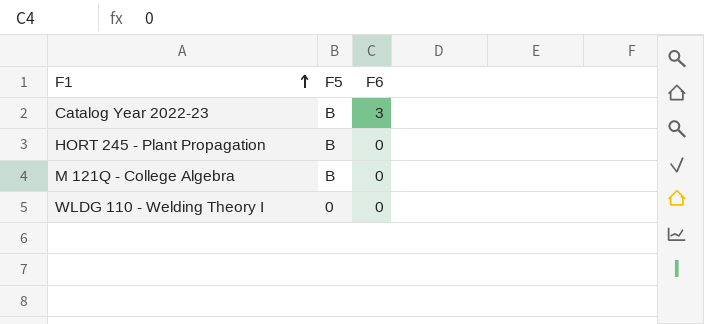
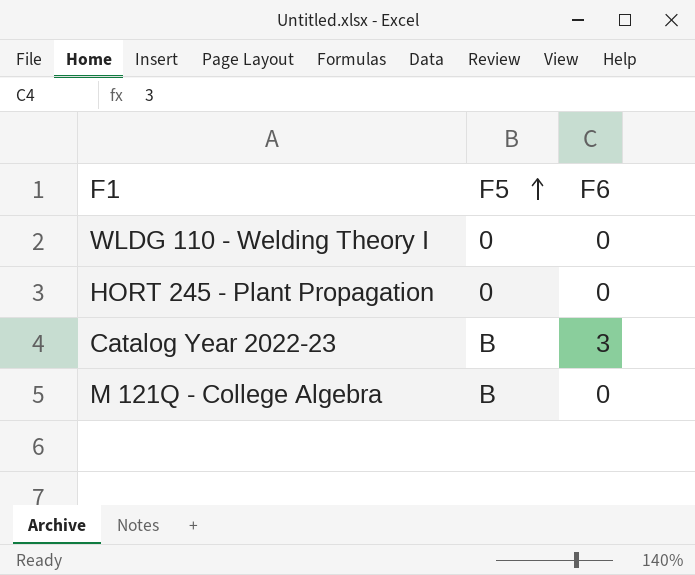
row order: F1 ascending -> F5 ascending
HORT 245 - Plant Propagation | F5: B -> 0

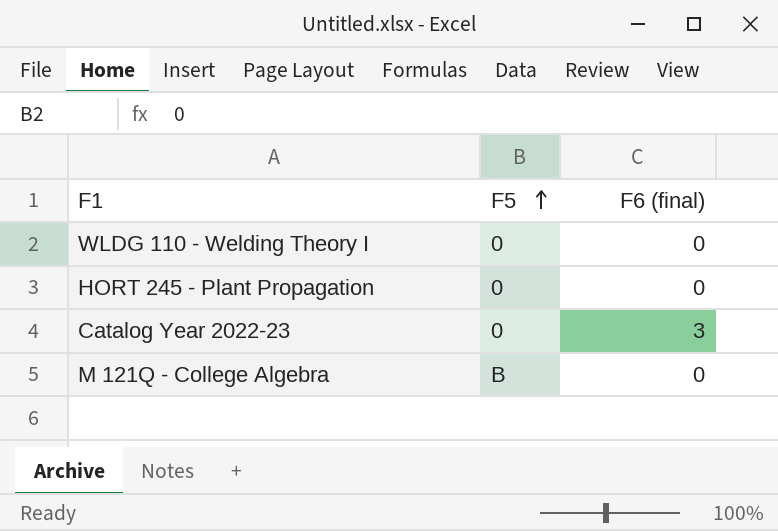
column name: F6 -> F6 (final)
Catalog Year 2022-23 | F5: B -> 0

